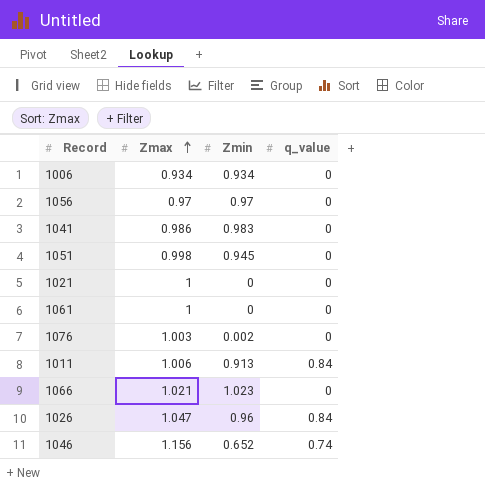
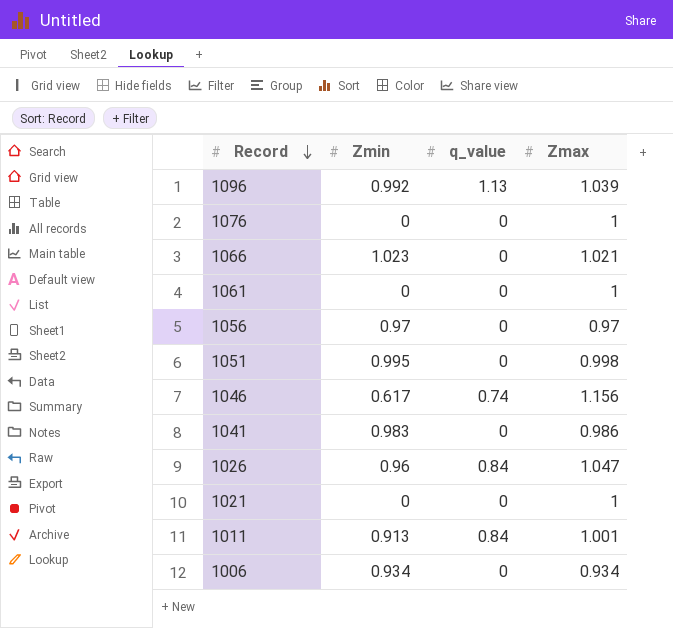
row order: Zmax ascending -> Record descending
column Zmax | position: 2 -> 4
row 1096: none -> 0.992 | 1.13 | 1.039
1076 | Zmin: 0.002 -> 0
1076 | Zmax: 1.003 -> 1
1051 | Zmin: 0.945 -> 0.995
1046 | Zmin: 0.652 -> 0.617
1011 | Zmax: 1.006 -> 1.001

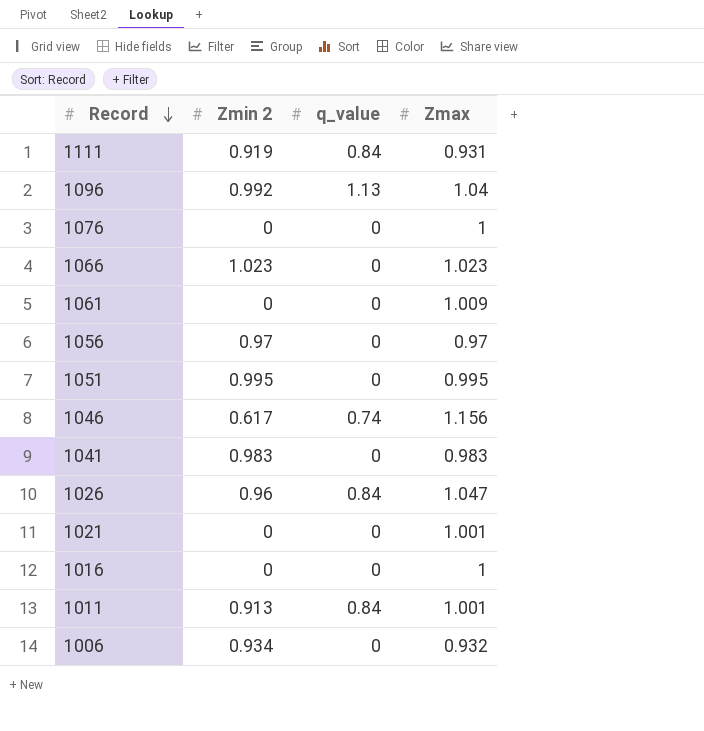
column name: Zmin -> Zmin 2
row 1111: none -> 0.919 | 0.84 | 0.931
1096 | Zmax: 1.039 -> 1.04
1066 | Zmax: 1.021 -> 1.023
1061 | Zmax: 1 -> 1.009
1051 | Zmax: 0.998 -> 0.995
1041 | Zmax: 0.986 -> 0.983
1021 | Zmax: 1 -> 1.001
row 1016: none -> 0 | 0 | 1
1006 | Zmax: 0.934 -> 0.932

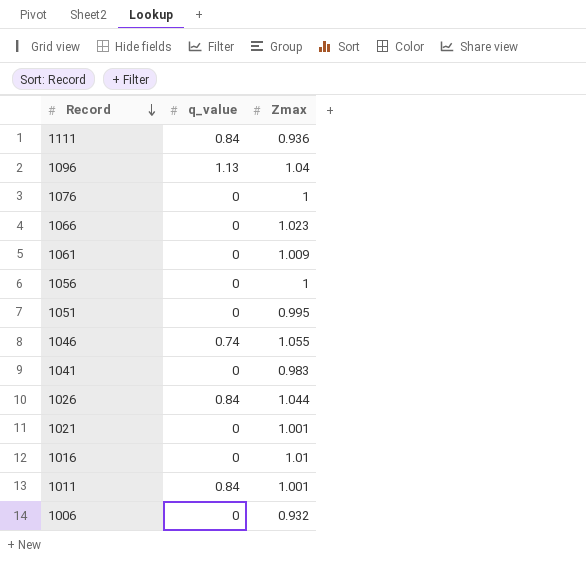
column Zmin 2 | position: 2 -> none
1111 | Zmax: 0.931 -> 0.936
1056 | Zmax: 0.97 -> 1
1046 | Zmax: 1.156 -> 1.055
1026 | Zmax: 1.047 -> 1.044
1016 | Zmax: 1 -> 1.01

